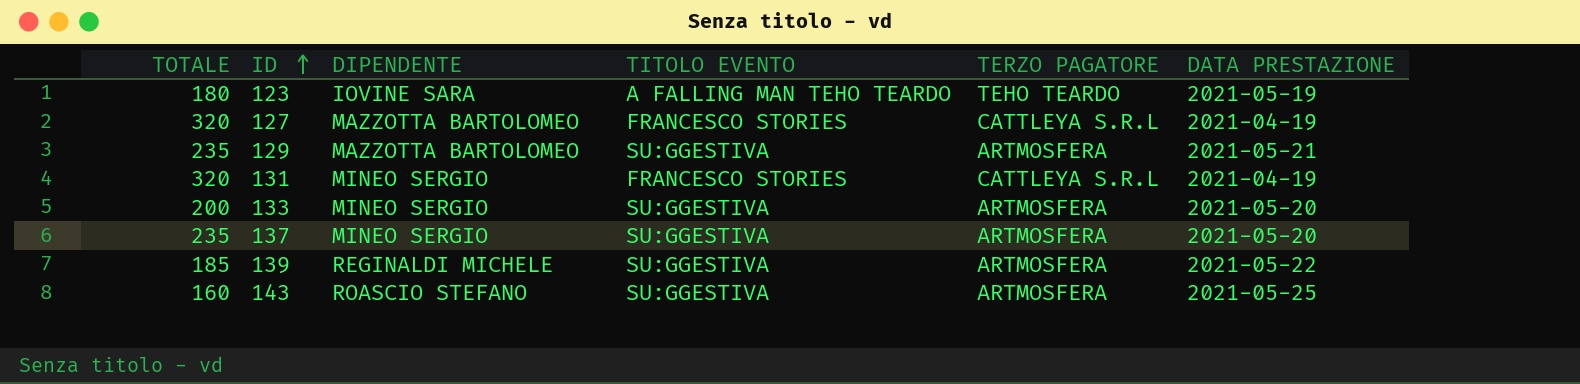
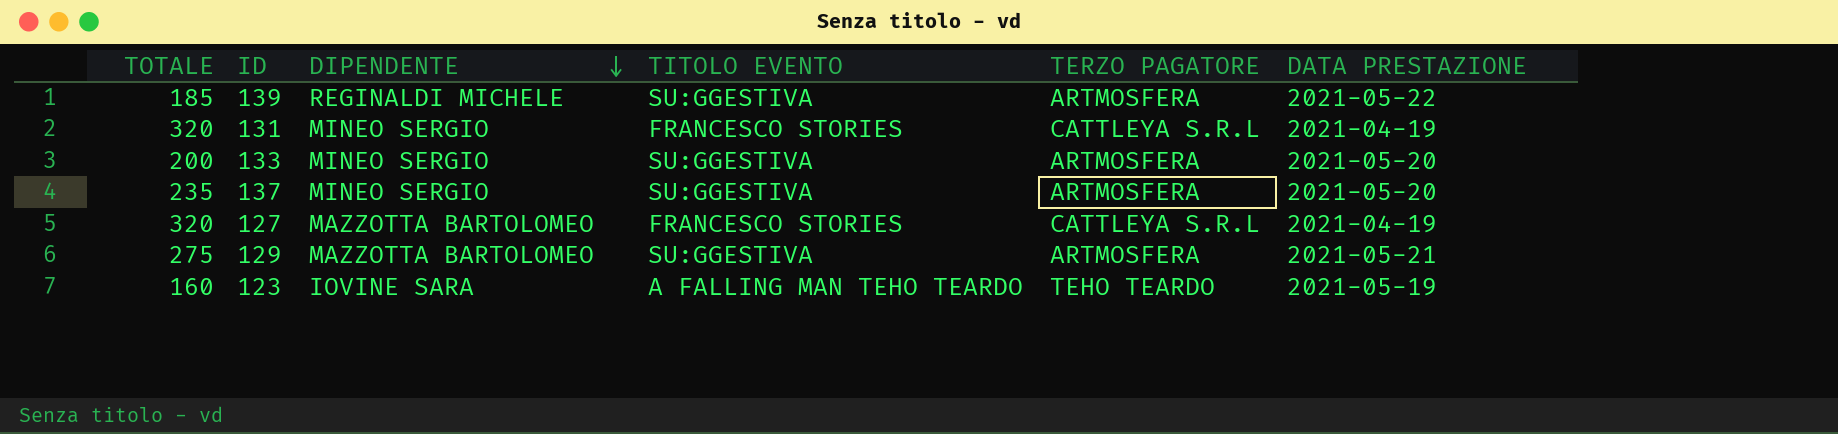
row order: ID ascending -> DIPENDENTE descending
row 143: 160 | ROASCIO STEFANO | SU:GGESTIVA | ARTMOSFERA | 2021-05-25 -> none
129 | TOTALE: 235 -> 275
123 | TOTALE: 180 -> 160

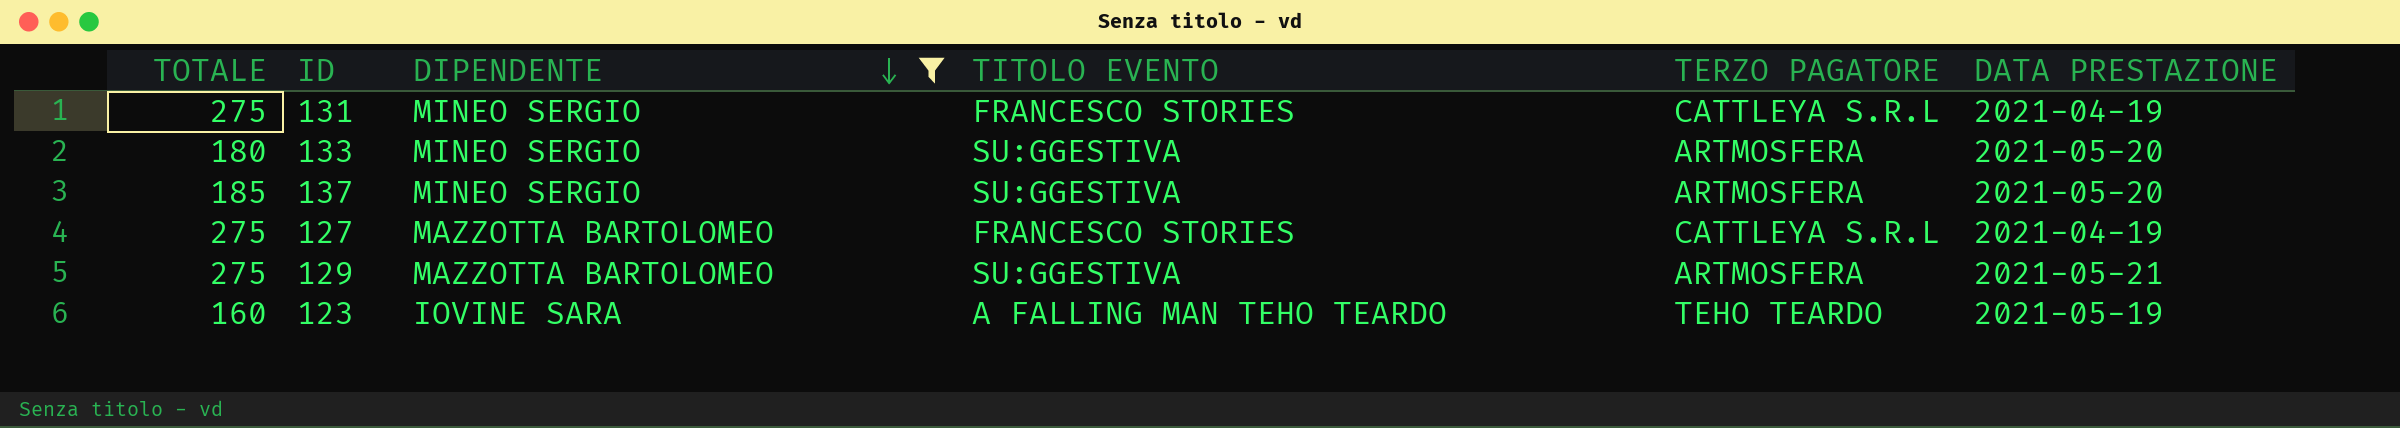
filter: none -> DIPENDENTE != REGINALDI MICHELE
131 | TOTALE: 320 -> 275
133 | TOTALE: 200 -> 180
137 | TOTALE: 235 -> 185
127 | TOTALE: 320 -> 275

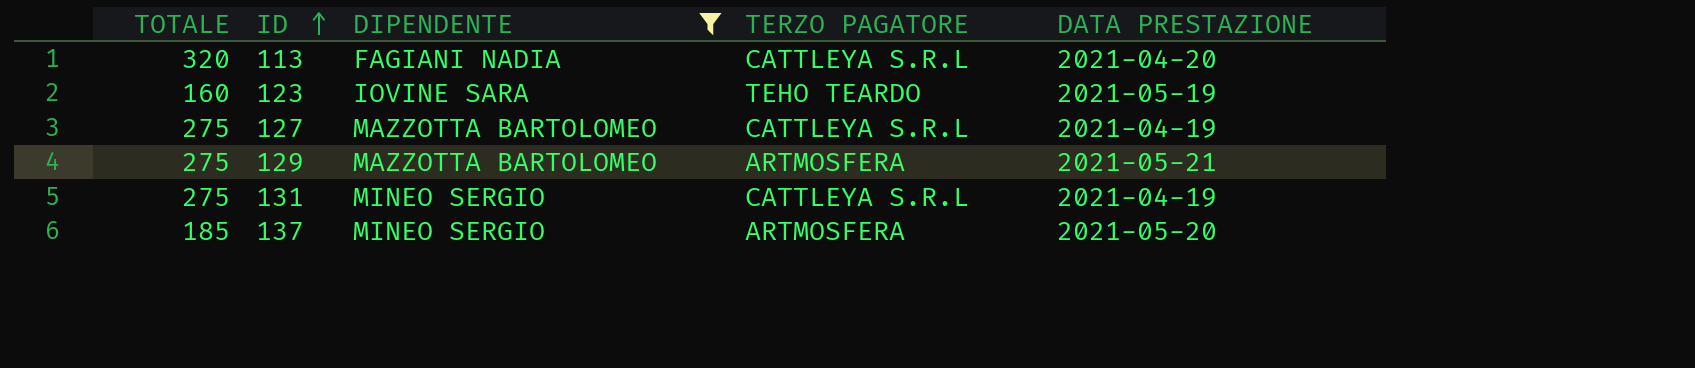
row order: DIPENDENTE descending -> ID ascending
column TITOLO EVENTO | position: 4 -> none
row 133: 180 | MINEO SERGIO | SU:GGESTIVA | ARTMOSFERA | 2021-05-20 -> none
row 113: none -> 320 | FAGIANI NADIA | CATTLEYA S.R.L | 2021-04-20

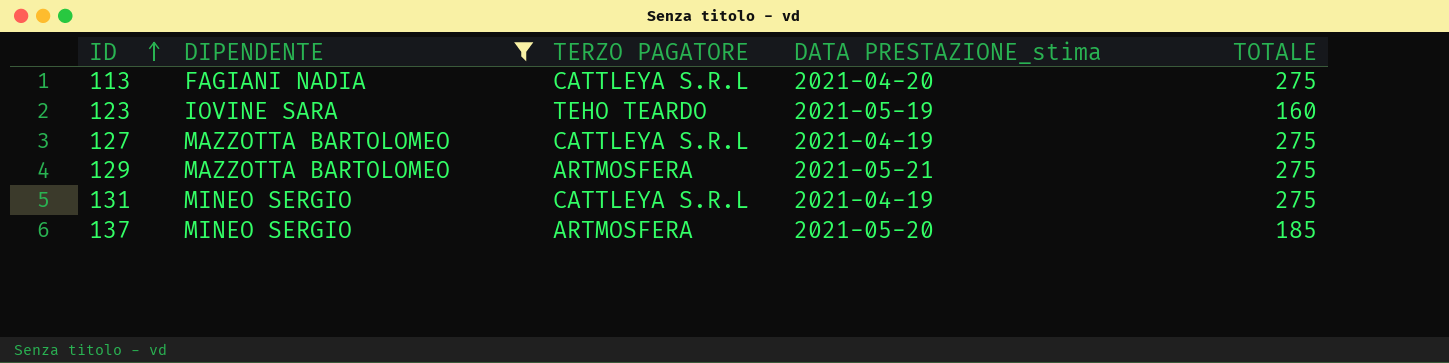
column name: DATA PRESTAZIONE -> DATA PRESTAZIONE_stima
column TOTALE | position: 1 -> 5
113 | TOTALE: 320 -> 275

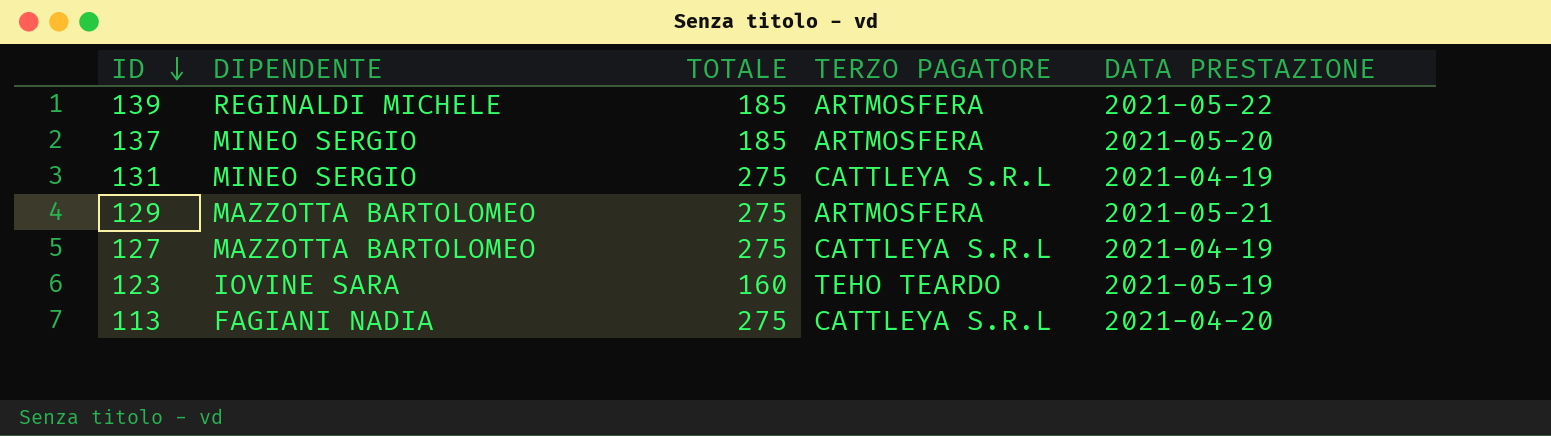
filter: DIPENDENTE != REGINALDI MICHELE -> none
row order: ID ascending -> ID descending
column TOTALE | position: 5 -> 3
column name: DATA PRESTAZIONE_stima -> DATA PRESTAZIONE

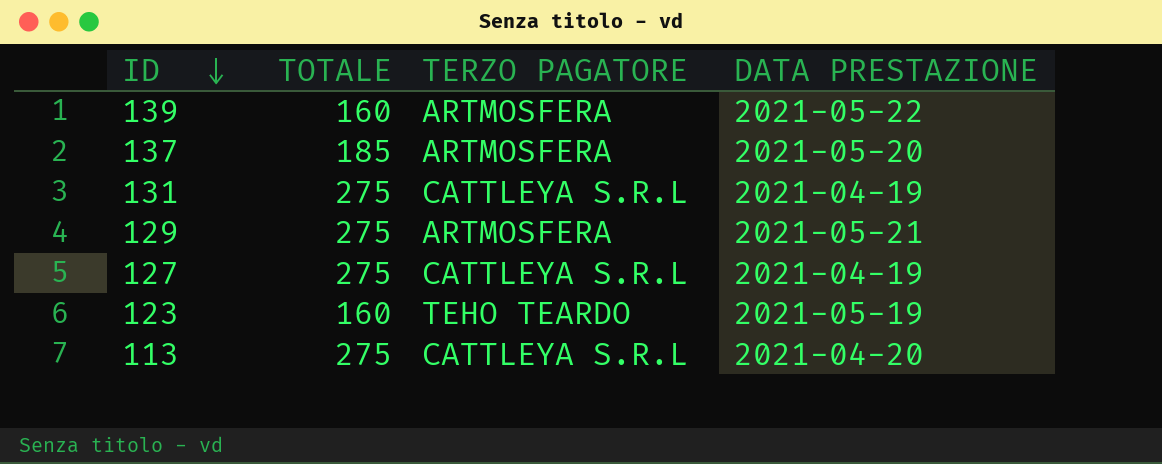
column DIPENDENTE | position: 2 -> none
139 | TOTALE: 185 -> 160

